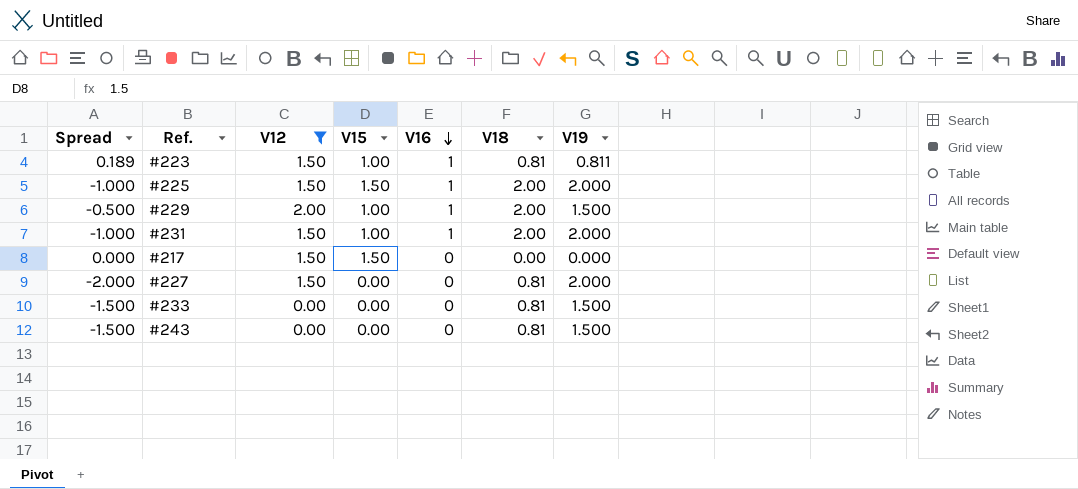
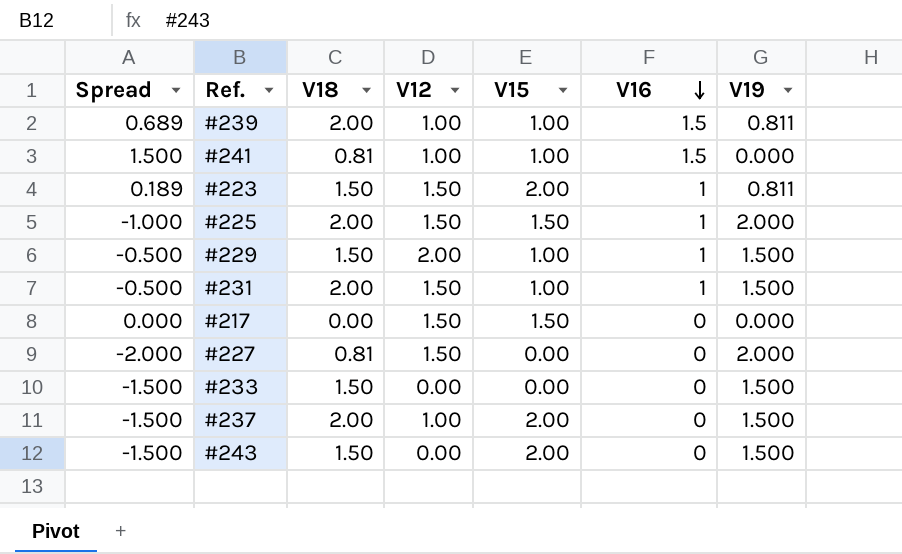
filter: V12 != 1.00 -> none
column V18 | position: 6 -> 3
#223 | V18: 0.81 -> 1.50
#223 | V15: 1.00 -> 2.00
#229 | V18: 2.00 -> 1.50
#231 | Spread: -1.000 -> -0.500
#231 | V19: 2.000 -> 1.500
#233 | V18: 0.81 -> 1.50
#243 | V18: 0.81 -> 1.50
#243 | V15: 0.00 -> 2.00

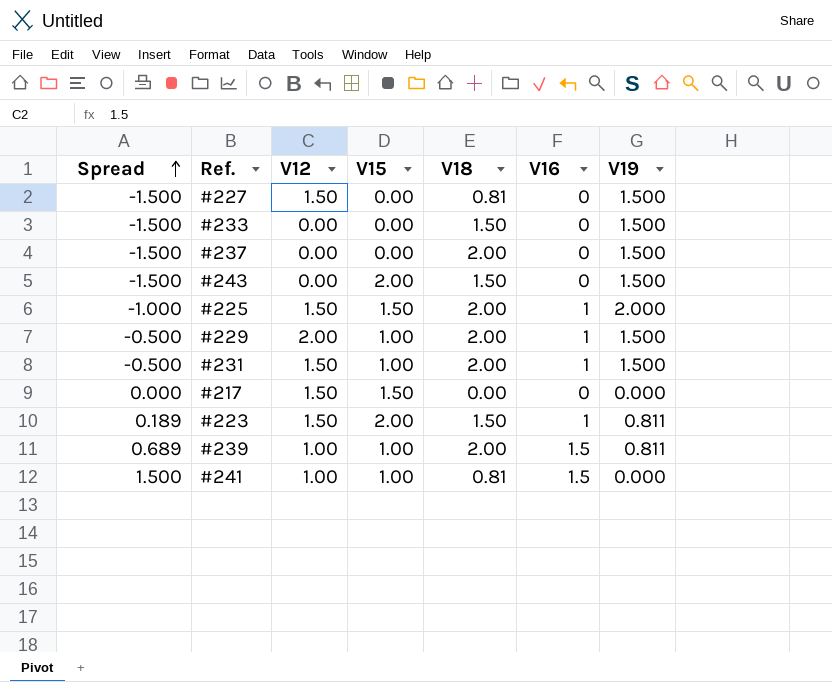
row order: V16 descending -> Spread ascending
column V18 | position: 3 -> 5
#227 | Spread: -2.000 -> -1.500
#227 | V19: 2.000 -> 1.500
#237 | V12: 1.00 -> 0.00
#237 | V15: 2.00 -> 0.00
#229 | V18: 1.50 -> 2.00

